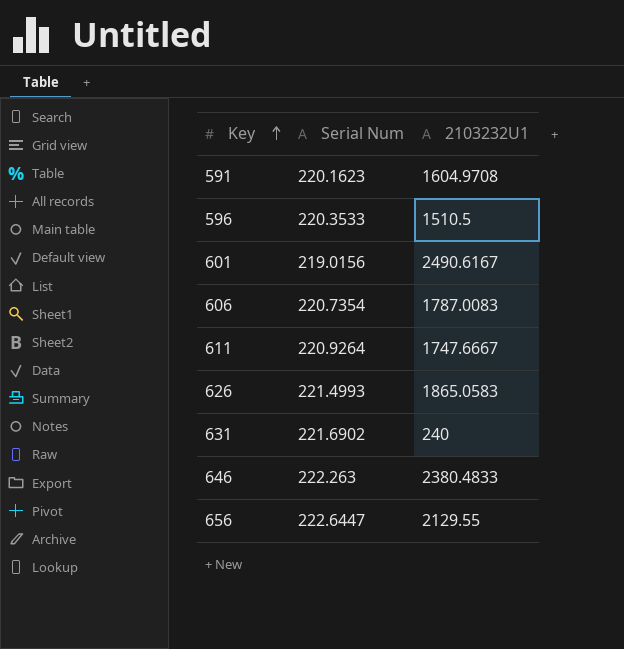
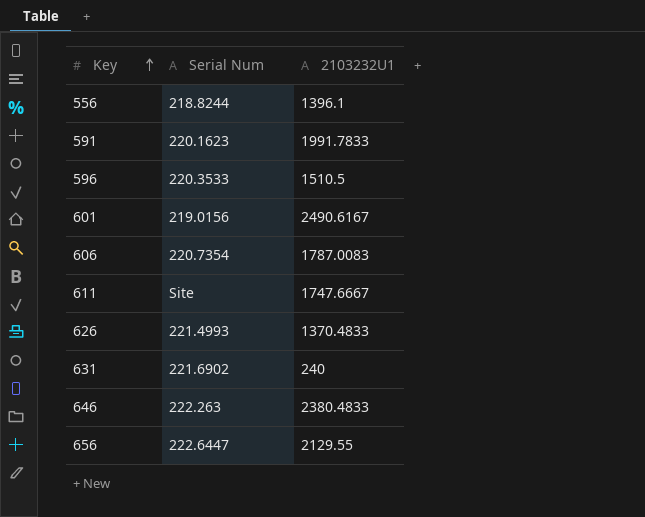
row 556: none -> 218.8244 | 1396.1
591 | 2103232U1: 1604.9708 -> 1991.7833
611 | Serial Num: 220.9264 -> Site
626 | 2103232U1: 1865.0583 -> 1370.4833

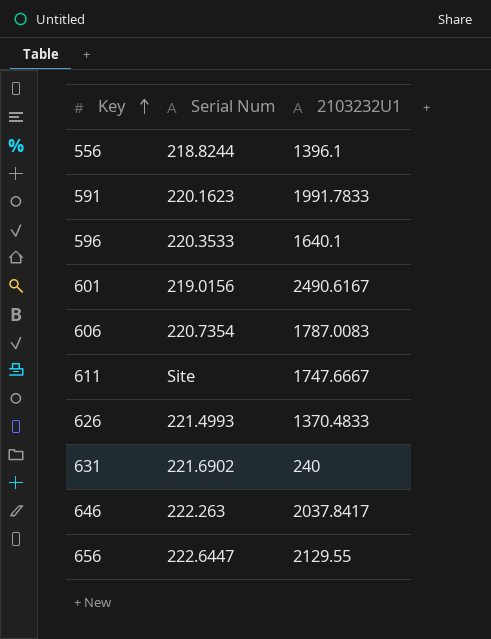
596 | 2103232U1: 1510.5 -> 1640.1
646 | 2103232U1: 2380.4833 -> 2037.8417

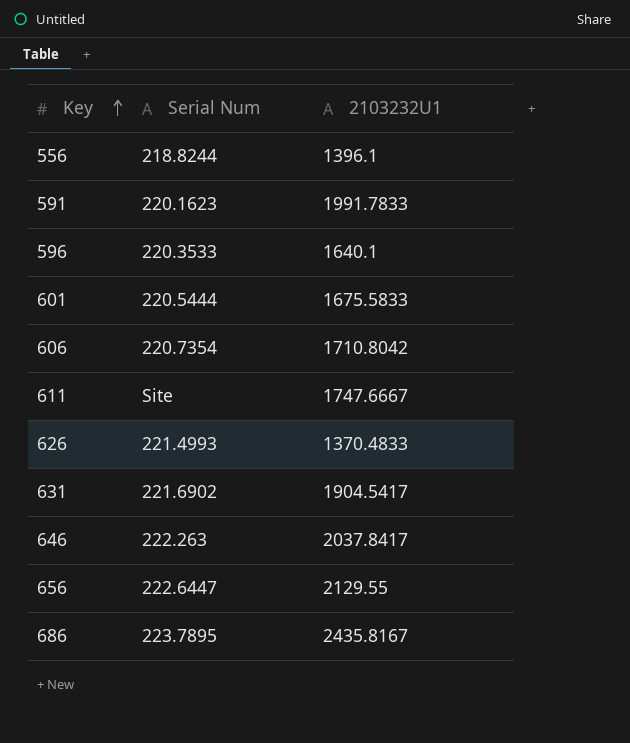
601 | Serial Num: 219.0156 -> 220.5444
601 | 2103232U1: 2490.6167 -> 1675.5833
606 | 2103232U1: 1787.0083 -> 1710.8042
631 | 2103232U1: 240 -> 1904.5417
row 686: none -> 223.7895 | 2435.8167

